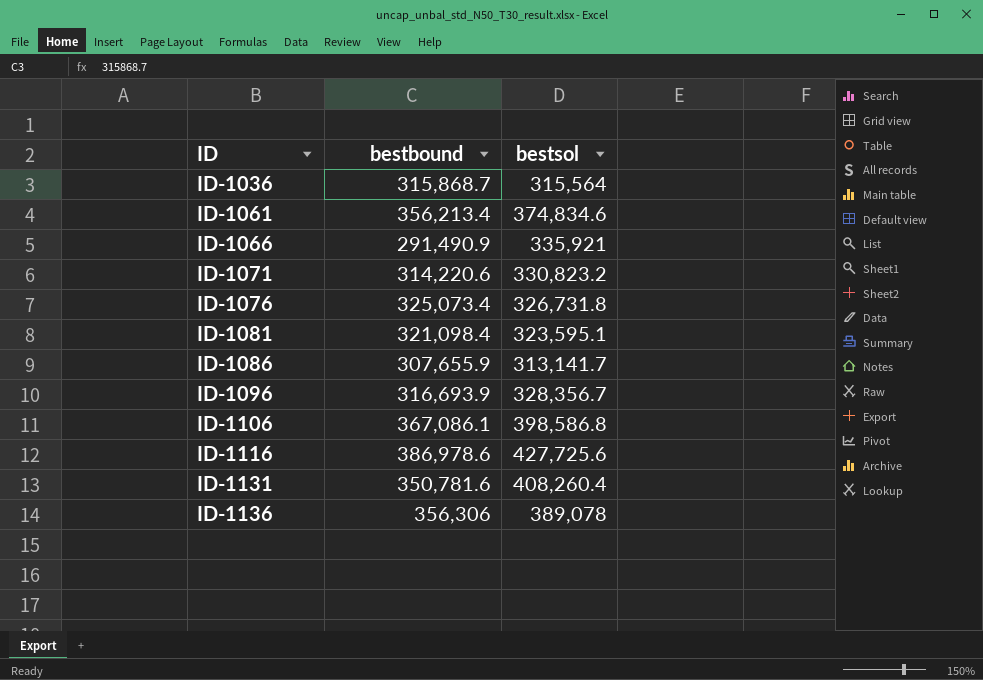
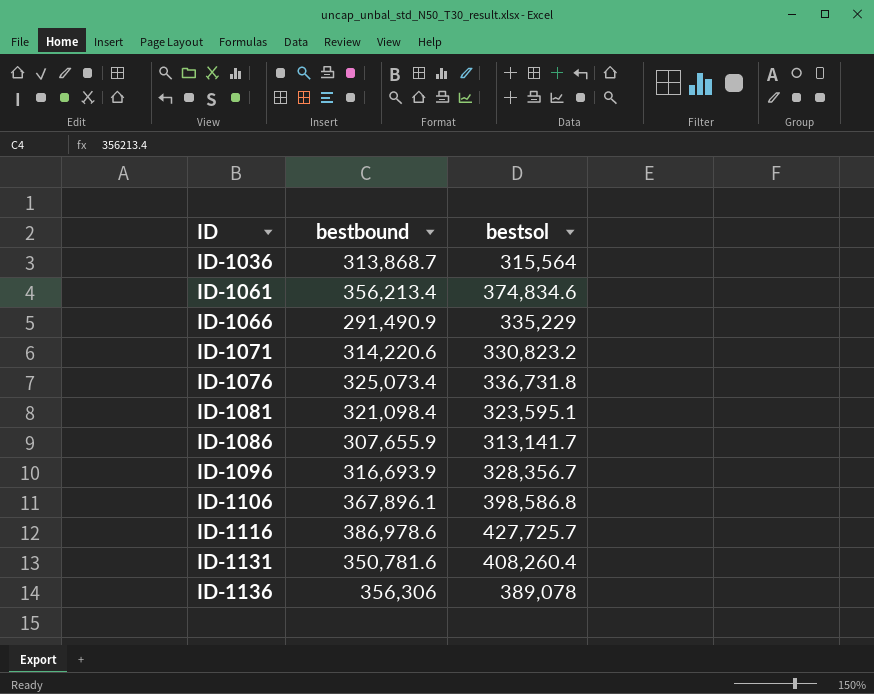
ID-1036 | bestbound: 315,868.7 -> 313,868.7
ID-1066 | bestsol: 335,921 -> 335,229
ID-1076 | bestsol: 326,731.8 -> 336,731.8
ID-1106 | bestbound: 367,086.1 -> 367,896.1
ID-1116 | bestsol: 427,725.6 -> 427,725.7

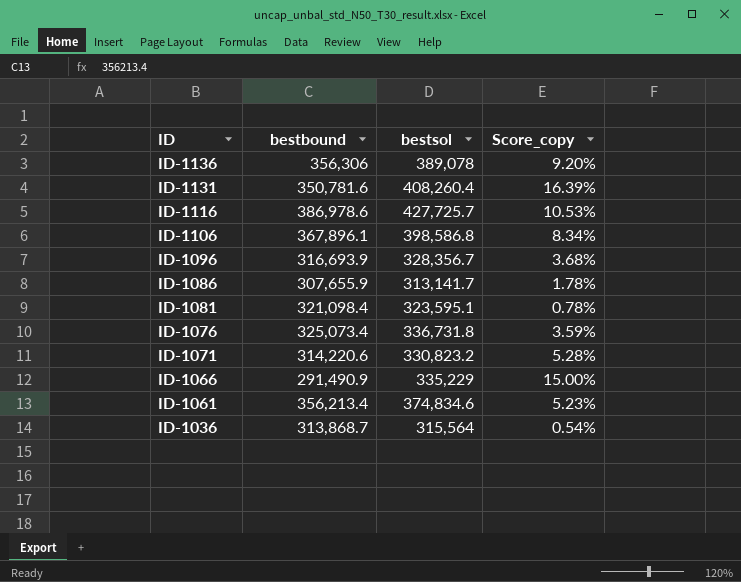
row order: ID ascending -> ID descending
column Score_copy | formula: none -> ([bestsol] - [bestbound]) / [bestbound]

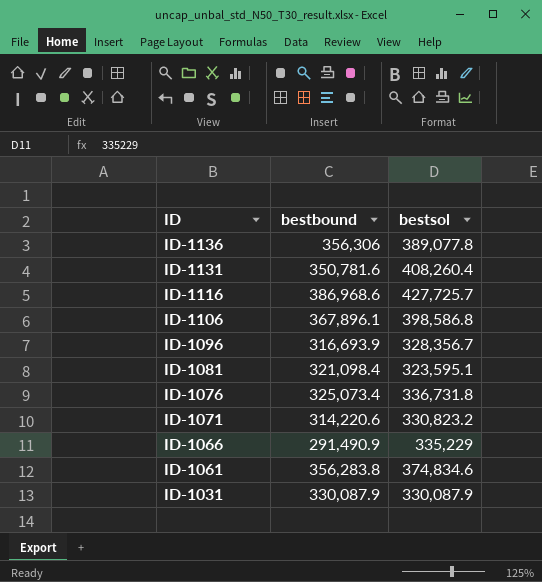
column Score_copy | formula: ([bestsol] - [bestbound]) / [bestbound] -> none
row ID-1086: 307,655.9 | 313,141.7 | 1.78% -> none
row ID-1036: 313,868.7 | 315,564 | 0.54% -> none
ID-1136 | bestsol: 389,078 -> 389,077.8
ID-1116 | bestbound: 386,978.6 -> 386,968.6
ID-1061 | bestbound: 356,213.4 -> 356,283.8
row ID-1031: none -> 330,087.9 | 330,087.9

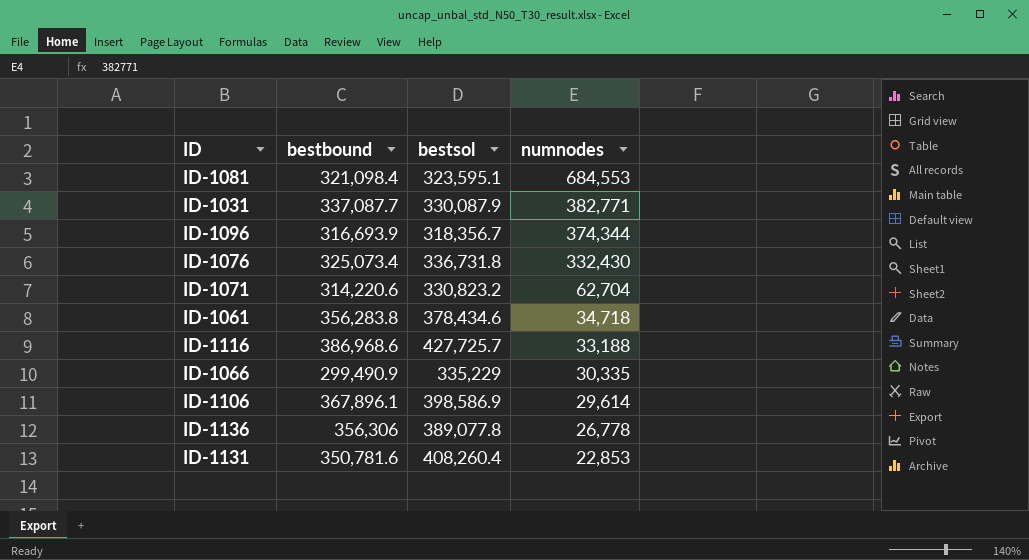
row order: ID descending -> numnodes descending
column numnodes | position: none -> 4
ID-1031 | bestbound: 330,087.9 -> 337,087.7
ID-1096 | bestsol: 328,356.7 -> 318,356.7
ID-1061 | bestsol: 374,834.6 -> 378,434.6
ID-1066 | bestbound: 291,490.9 -> 299,490.9
ID-1106 | bestsol: 398,586.8 -> 398,586.9

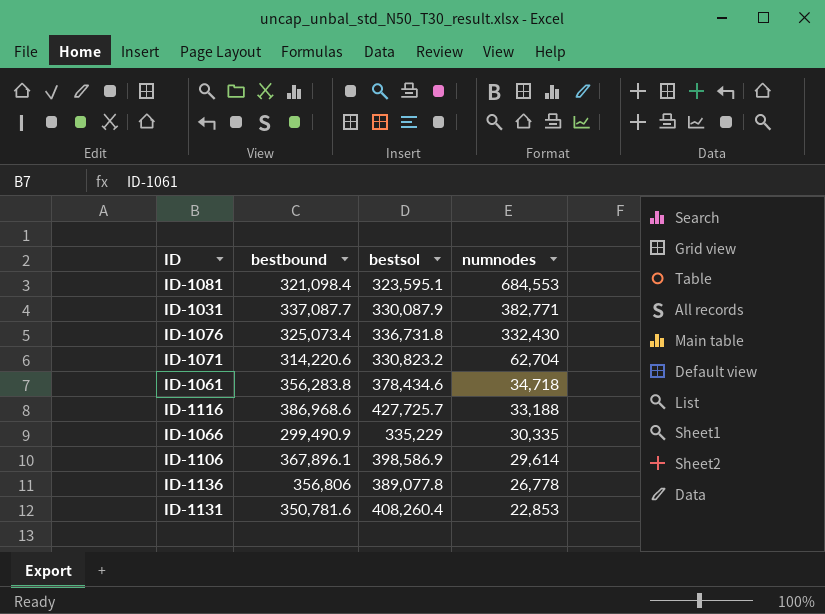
row ID-1096: 316,693.9 | 318,356.7 | 374,344 -> none
ID-1136 | bestbound: 356,306 -> 356,806

